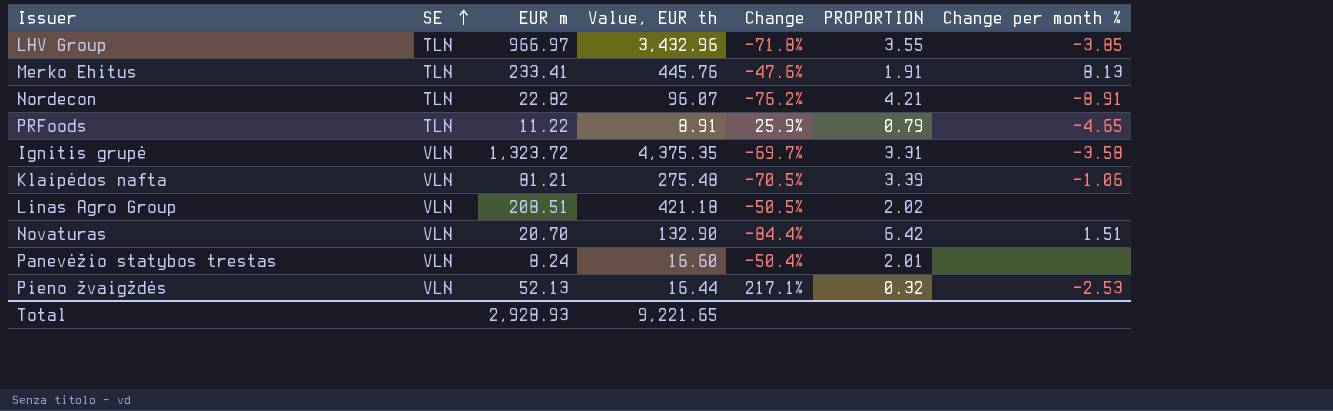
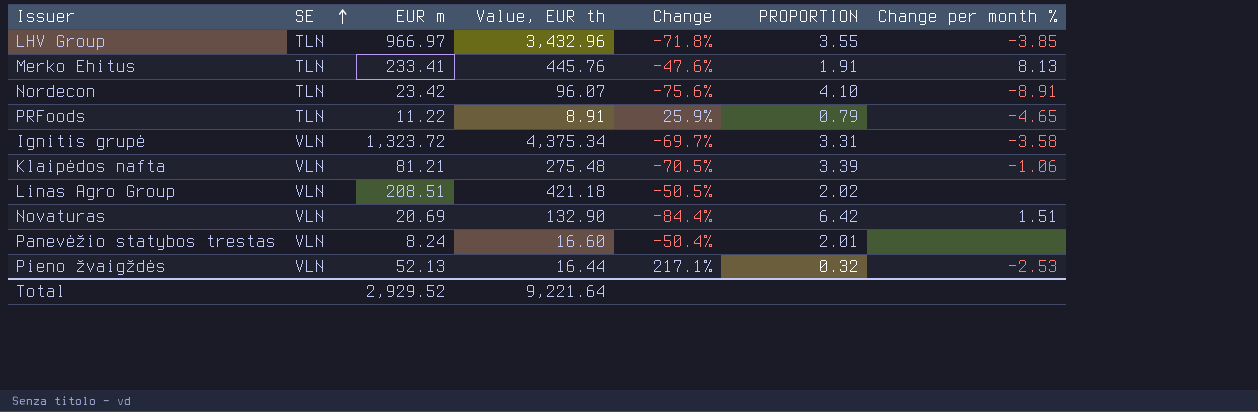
Nordecon | EUR m: 22.82 -> 23.42
Nordecon | Change: -76.2% -> -75.6%
Nordecon | PROPORTION: 4.21 -> 4.10
Ignitis grupė | Value, EUR th: 4,375.35 -> 4,375.34
Novaturas | EUR m: 20.70 -> 20.69
Total | EUR m: 2,928.93 -> 2,929.52
Total | Value, EUR th: 9,221.65 -> 9,221.64

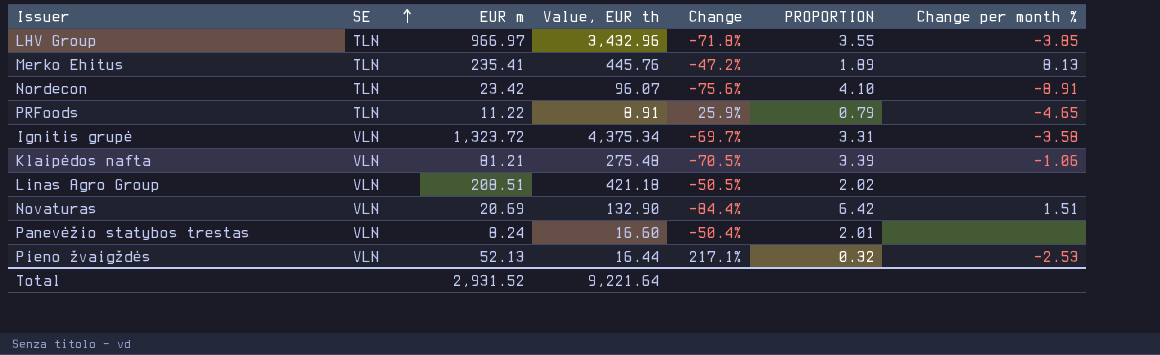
Merko Ehitus | EUR m: 233.41 -> 235.41
Merko Ehitus | Change: -47.6% -> -47.2%
Merko Ehitus | PROPORTION: 1.91 -> 1.89
Total | EUR m: 2,929.52 -> 2,931.52

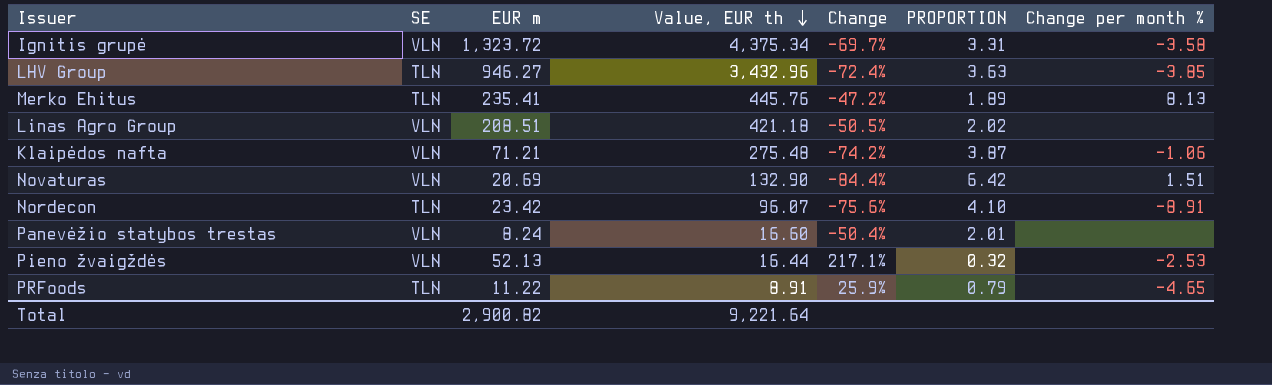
row order: SE ascending -> Value, EUR th descending
LHV Group | EUR m: 966.97 -> 946.27
LHV Group | Change: -71.8% -> -72.4%
LHV Group | PROPORTION: 3.55 -> 3.63
Klaipėdos nafta | EUR m: 81.21 -> 71.21
Klaipėdos nafta | Change: -70.5% -> -74.2%
Klaipėdos nafta | PROPORTION: 3.39 -> 3.87
Total | EUR m: 2,931.52 -> 2,900.82

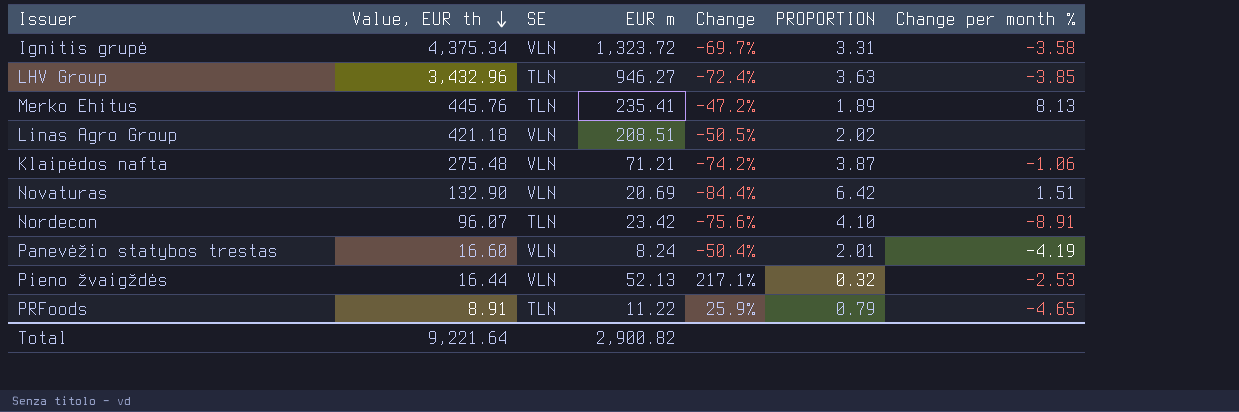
column Value, EUR th | position: 4 -> 2
Panevėžio statybos trestas | Change per month %: none -> -4.19

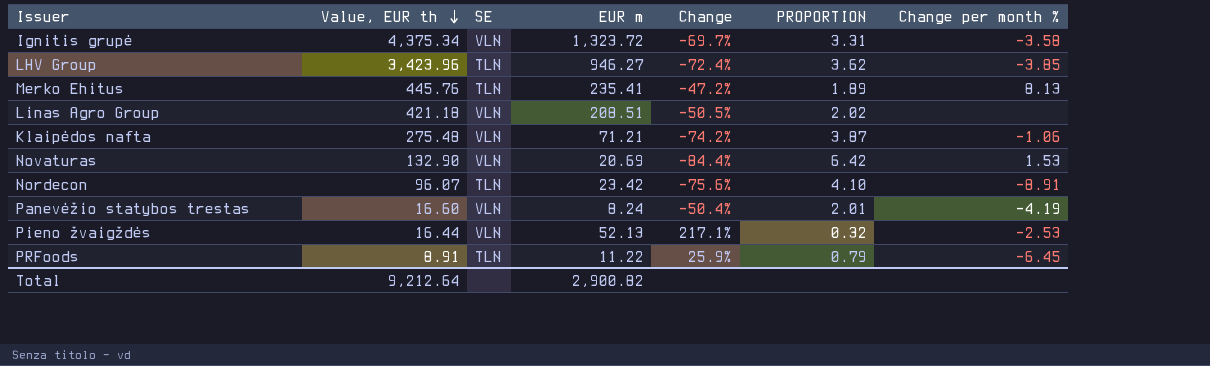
LHV Group | Value, EUR th: 3,432.96 -> 3,423.96
LHV Group | PROPORTION: 3.63 -> 3.62
Novaturas | Change per month %: 1.51 -> 1.53
PRFoods | Change per month %: -4.65 -> -6.45
Total | Value, EUR th: 9,221.64 -> 9,212.64

